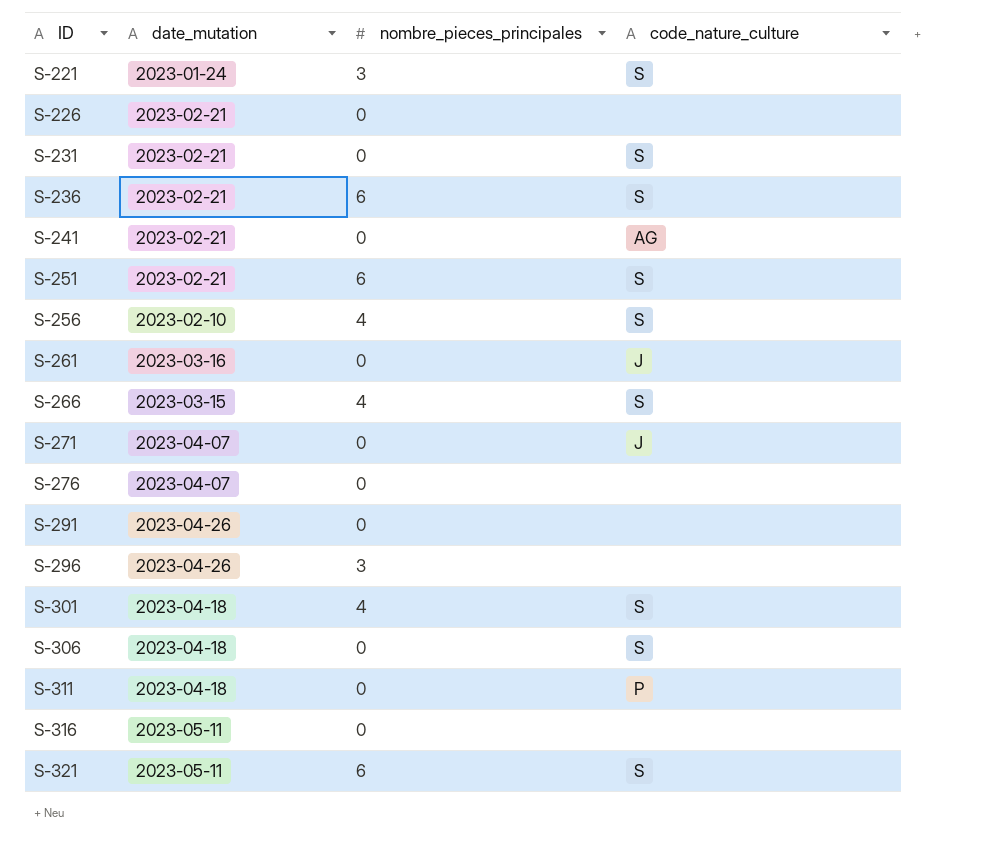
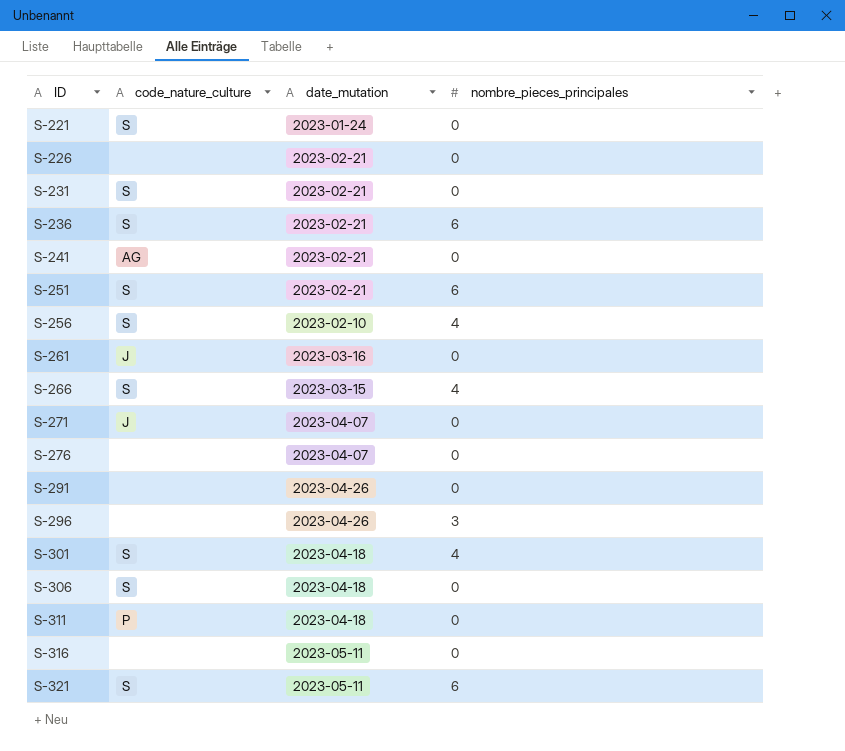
column code_nature_culture | position: 4 -> 2
S-221 | nombre_pieces_principales: 3 -> 0

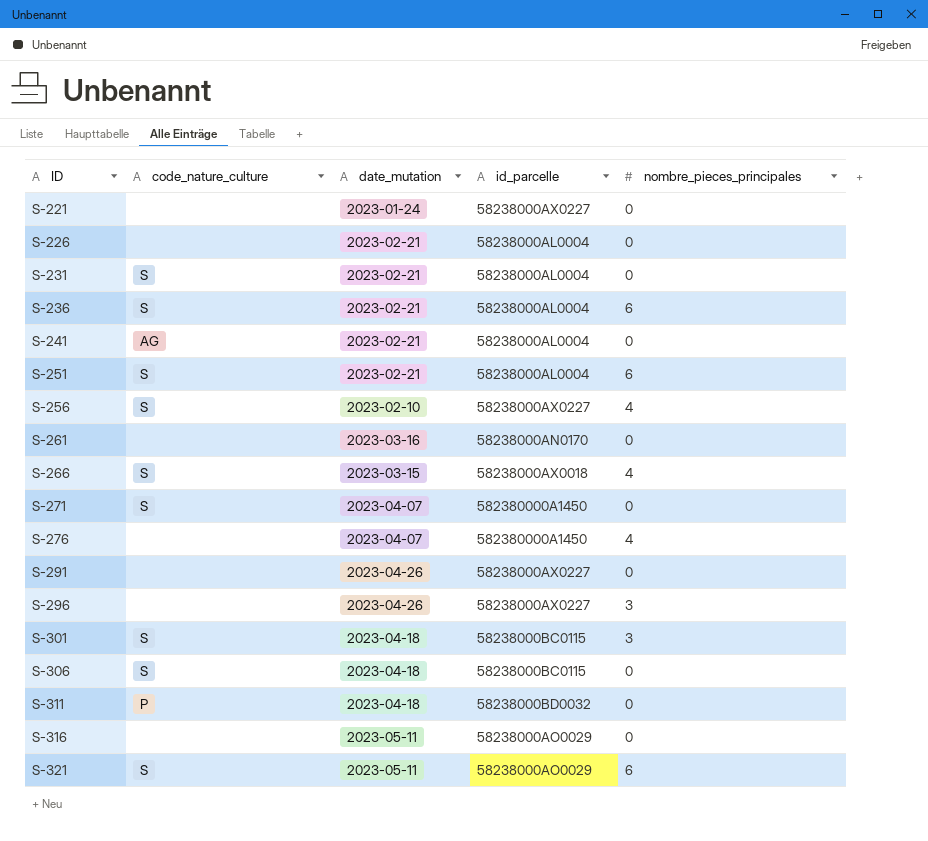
column id_parcelle | position: none -> 4
S-221 | code_nature_culture: S -> none
S-261 | code_nature_culture: J -> none
S-271 | code_nature_culture: J -> S
S-276 | nombre_pieces_principales: 0 -> 4
S-301 | nombre_pieces_principales: 4 -> 3

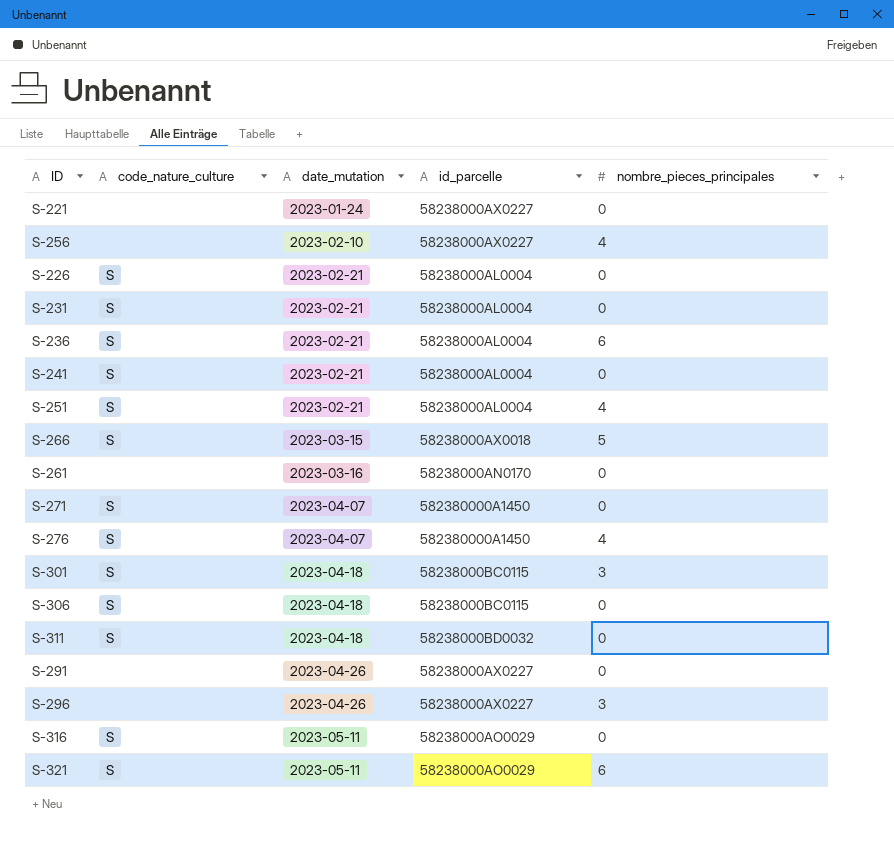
row order: ID ascending -> date_mutation ascending
S-256 | code_nature_culture: S -> none
S-226 | code_nature_culture: none -> S
S-241 | code_nature_culture: AG -> S
S-251 | nombre_pieces_principales: 6 -> 4
S-266 | nombre_pieces_principales: 4 -> 5
S-276 | code_nature_culture: none -> S
S-311 | code_nature_culture: P -> S
S-316 | code_nature_culture: none -> S

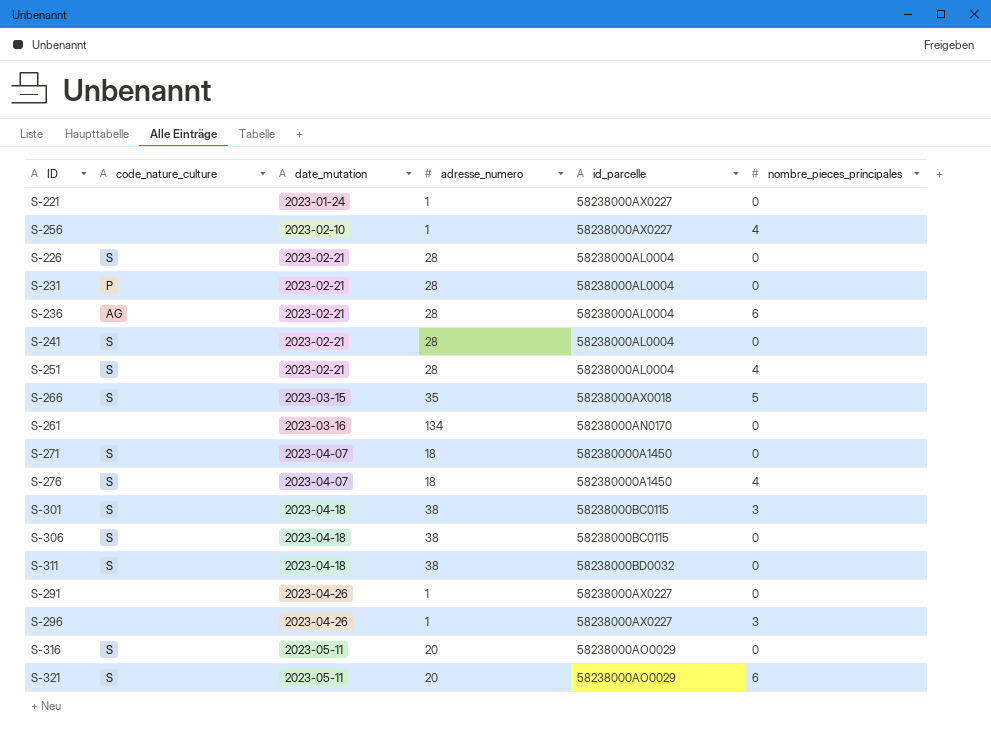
column adresse_numero | position: none -> 4
S-231 | code_nature_culture: S -> P
S-236 | code_nature_culture: S -> AG

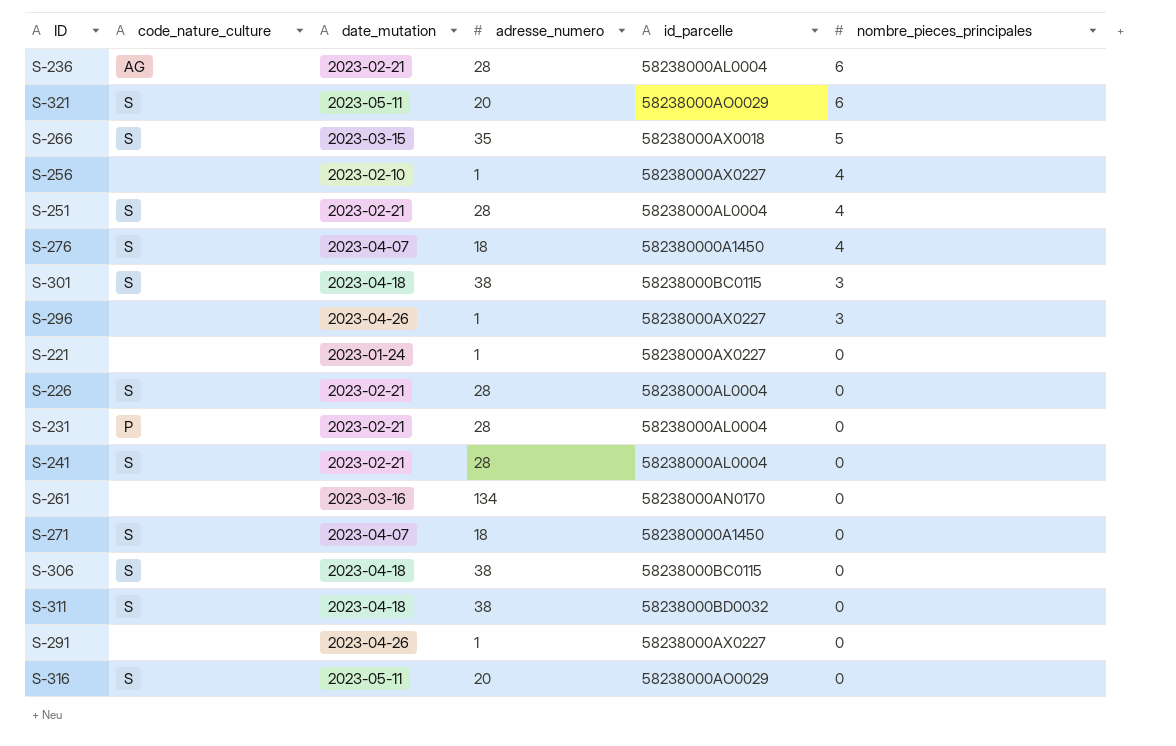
row order: date_mutation ascending -> nombre_pieces_principales descending

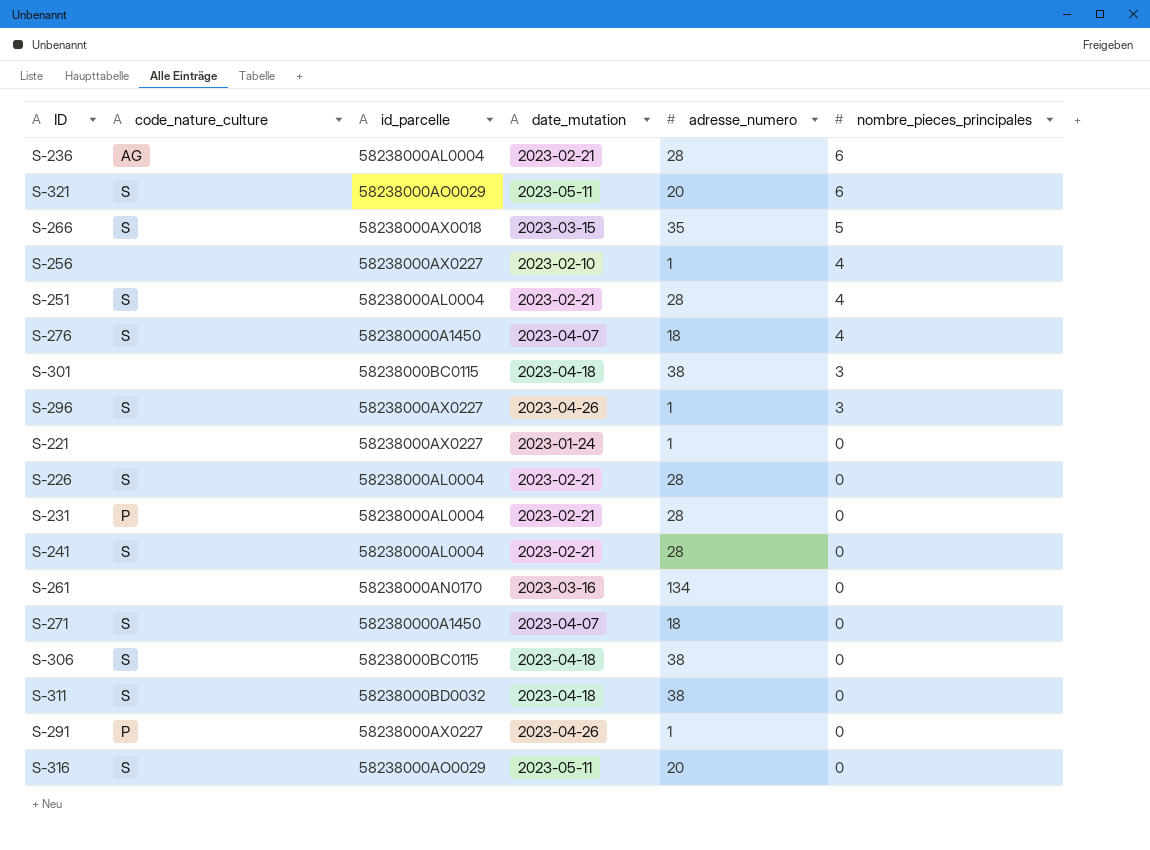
column id_parcelle | position: 5 -> 3
S-301 | code_nature_culture: S -> none
S-296 | code_nature_culture: none -> S
S-291 | code_nature_culture: none -> P

